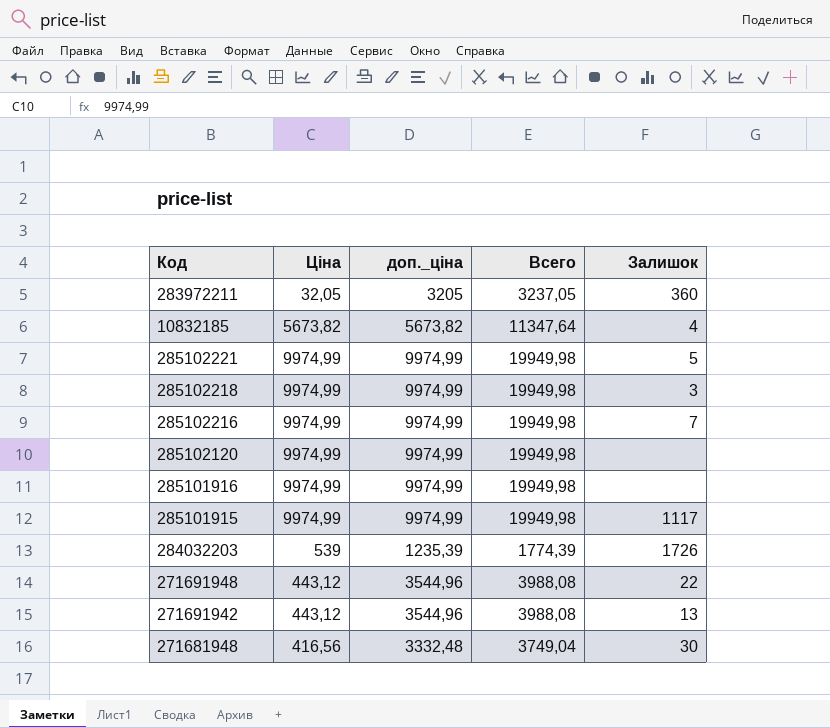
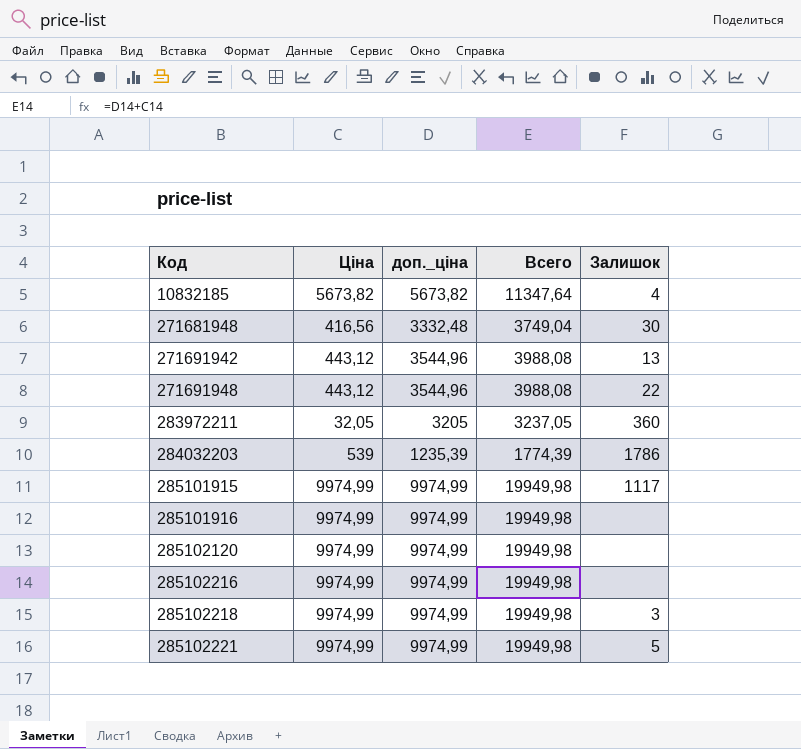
row order: none -> Код ascending
284032203 | Залишок: 1726 -> 1786
285102216 | Залишок: 7 -> none

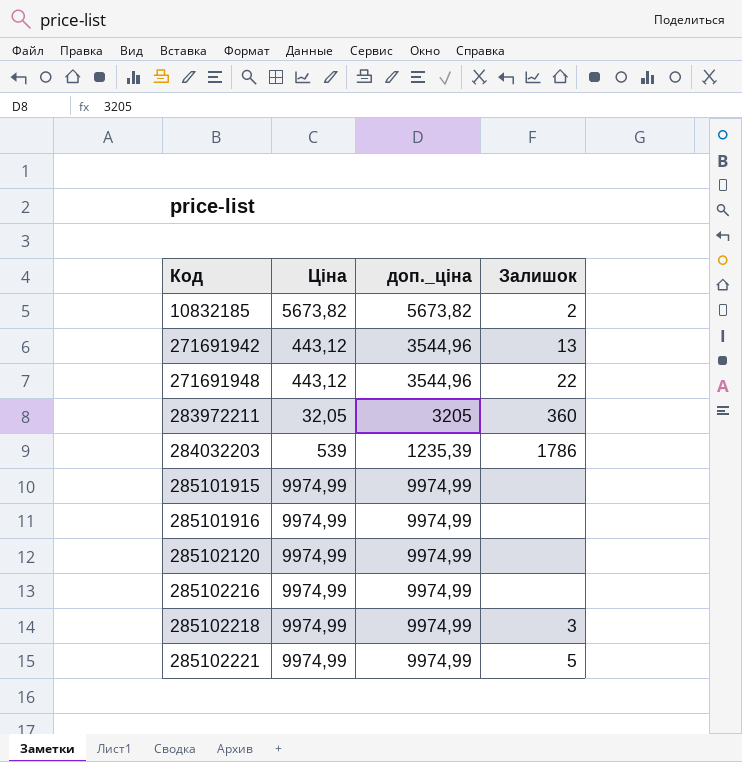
column Всего | formula: [Ціна] + [доп._ціна] -> none
row 271681948: 416,56 | 3332,48 | 3749,04 | 30 -> none
10832185 | Залишок: 4 -> 2
285101915 | Залишок: 1117 -> none

